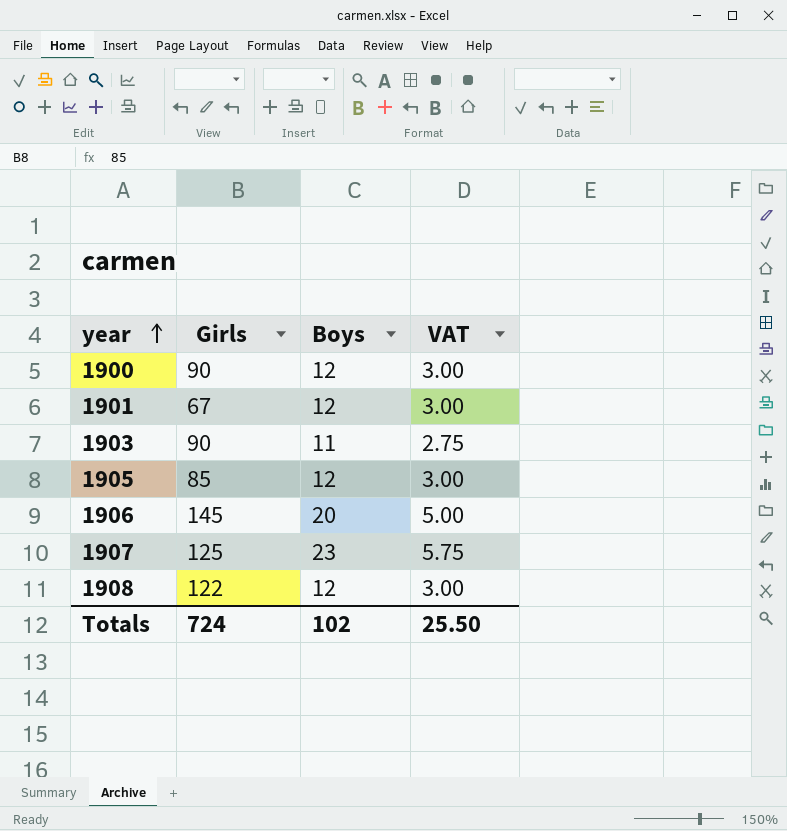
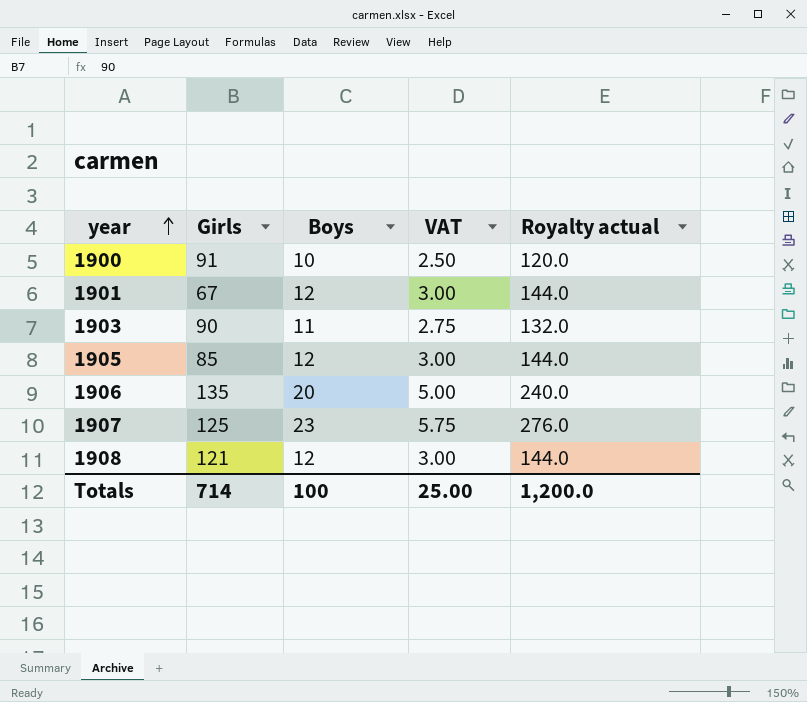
column Royalty actual | formula: none -> [Boys] * 12
1900 | Girls: 90 -> 91
1900 | Boys: 12 -> 10
1900 | VAT: 3.00 -> 2.50
1906 | Girls: 145 -> 135
1908 | Girls: 122 -> 121
Totals | Girls: 724 -> 714
Totals | Boys: 102 -> 100
Totals | VAT: 25.50 -> 25.00

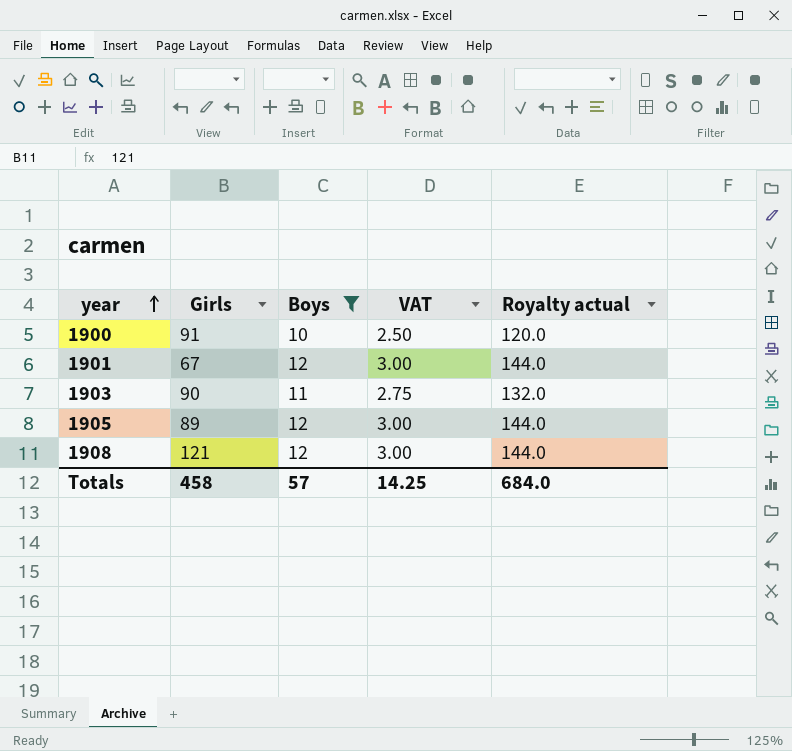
filter: none -> Boys <= 12
1905 | Girls: 85 -> 89
Totals | Girls: 714 -> 458
Totals | Boys: 100 -> 57
Totals | VAT: 25.00 -> 14.25
Totals | Royalty actual: 1,200.0 -> 684.0

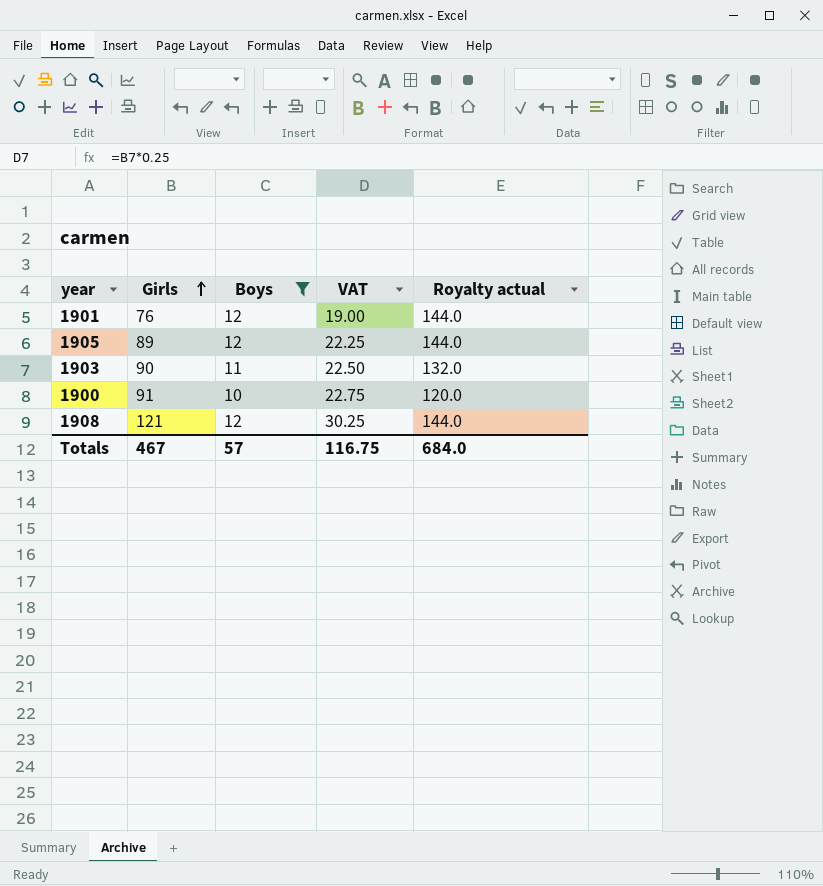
row order: year ascending -> Girls ascending
column VAT | formula: [Boys] * 0.25 -> [Girls] * 0.25
1901 | Girls: 67 -> 76
Totals | Girls: 458 -> 467
Totals | VAT: 14.25 -> 116.75

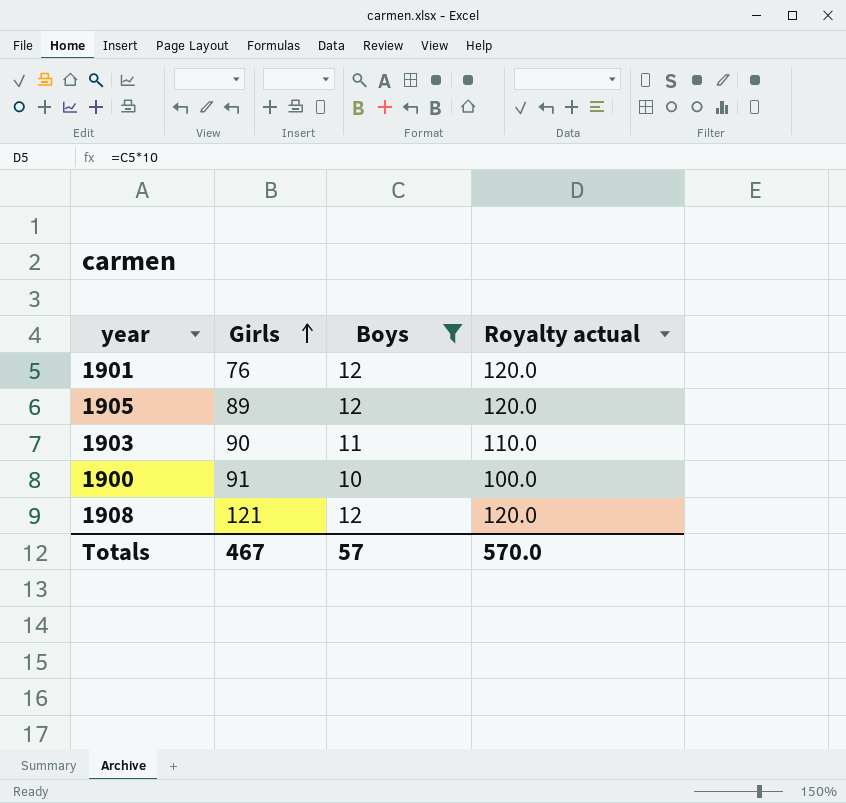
column VAT | formula: [Girls] * 0.25 -> none
column Royalty actual | formula: [Boys] * 12 -> [Boys] * 10
Totals | Royalty actual: 684.0 -> 570.0

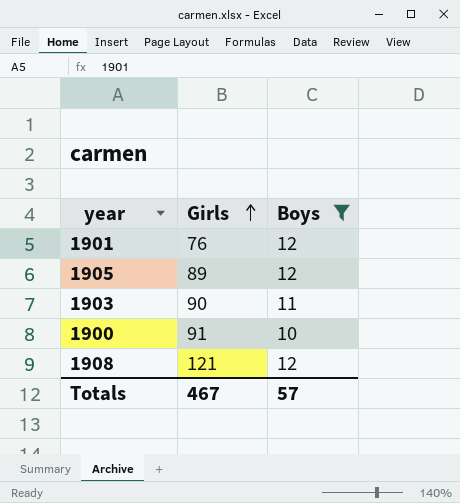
column Royalty actual | formula: [Boys] * 10 -> none

